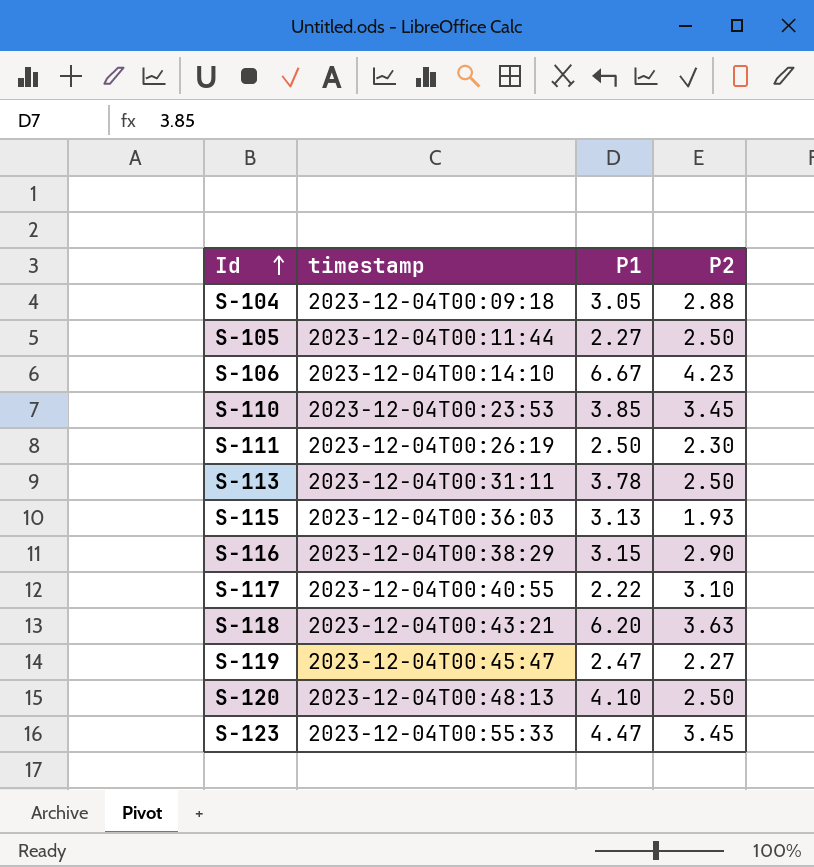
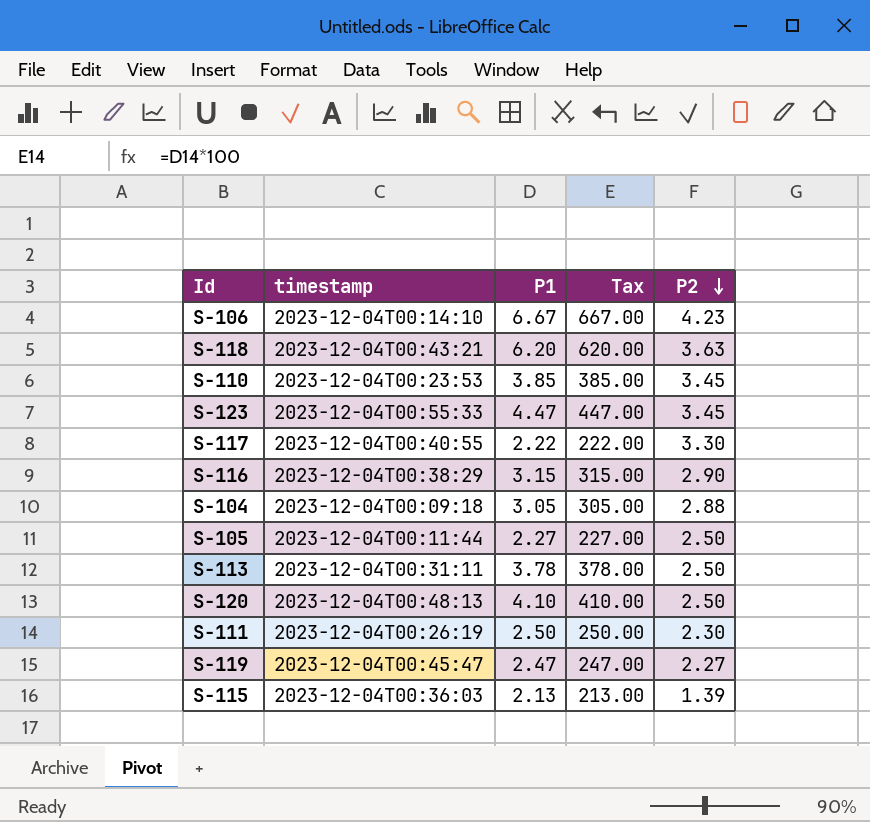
row order: Id ascending -> P2 descending
column Tax | formula: none -> [P1] * 100
S-117 | P2: 3.10 -> 3.30
S-115 | P1: 3.13 -> 2.13
S-115 | P2: 1.93 -> 1.39

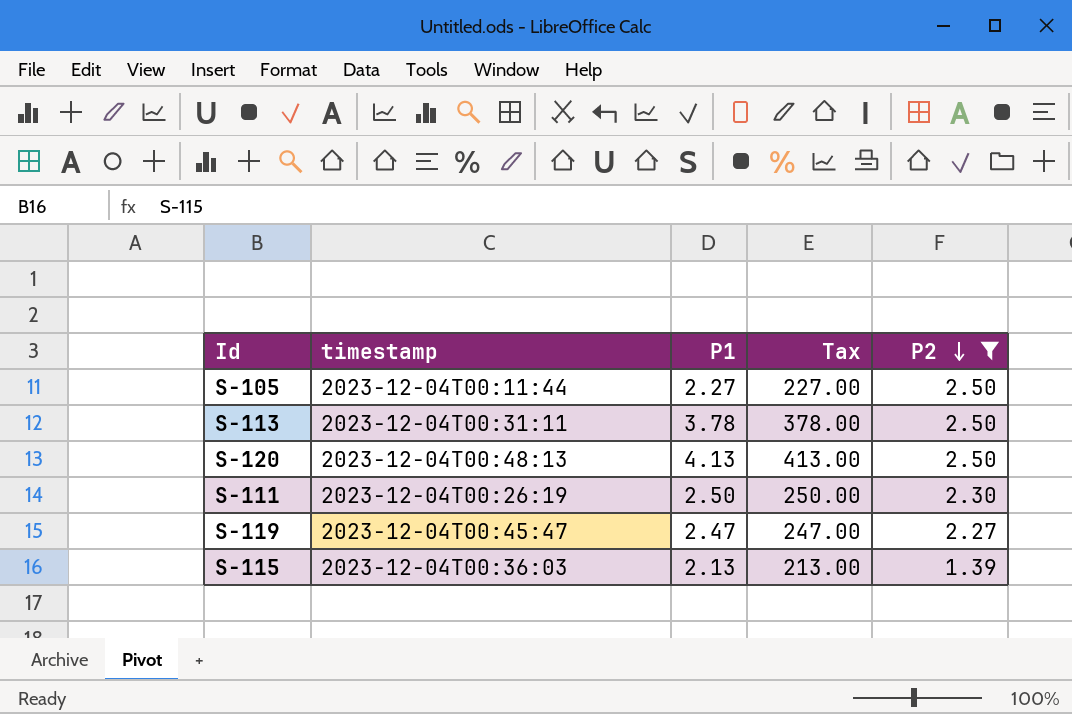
filter: none -> P2 <= 2.50
S-120 | P1: 4.10 -> 4.13
S-120 | Tax: 410.00 -> 413.00

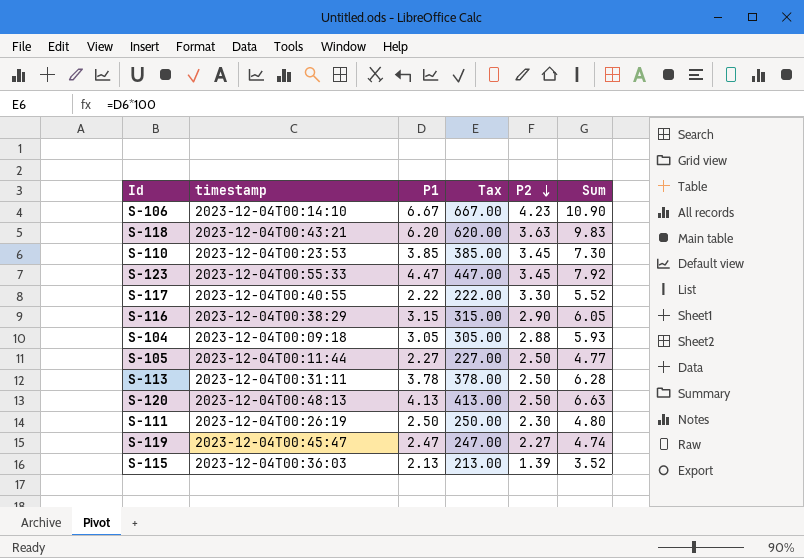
filter: P2 <= 2.50 -> none
column Sum | formula: none -> [P1] + [P2]

